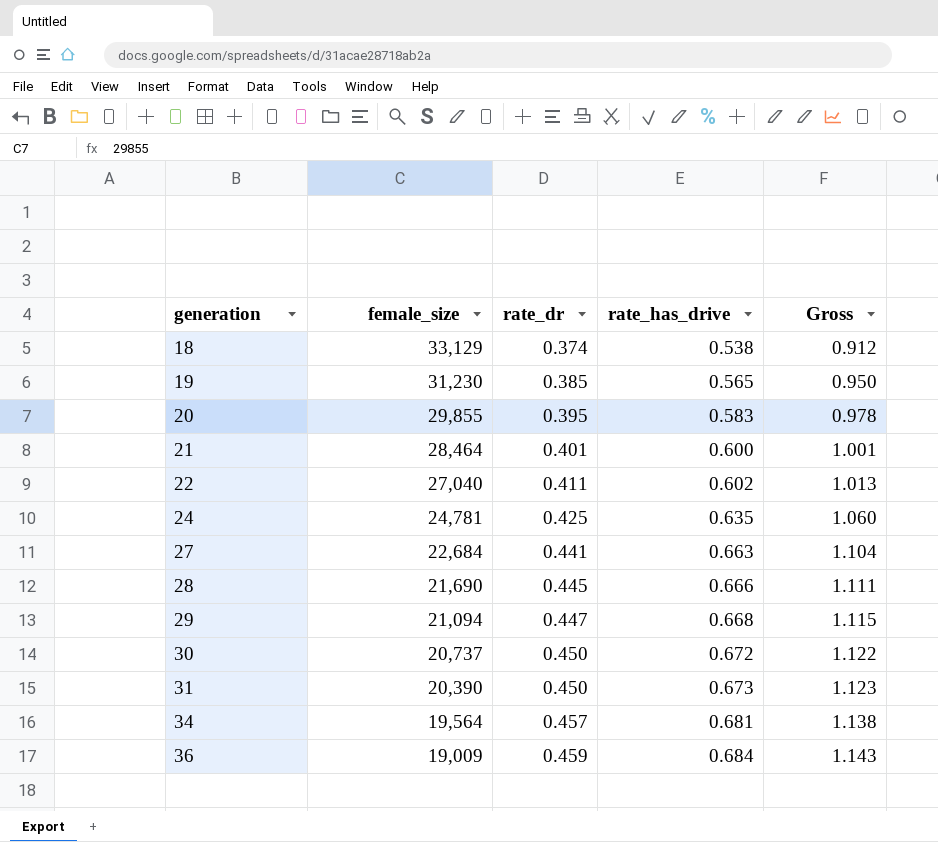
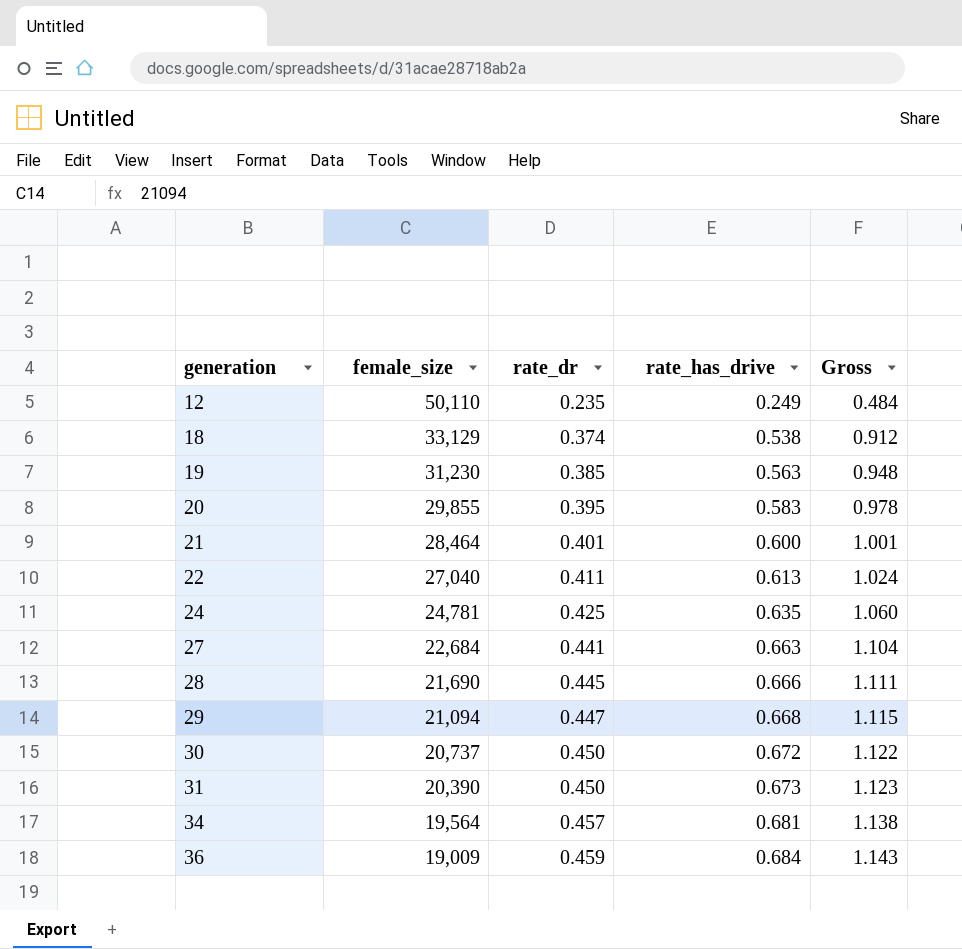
row 12: none -> 50,110 | 0.235 | 0.249 | 0.484
19 | rate_has_drive: 0.565 -> 0.563
19 | Gross: 0.950 -> 0.948
22 | rate_has_drive: 0.602 -> 0.613
22 | Gross: 1.013 -> 1.024

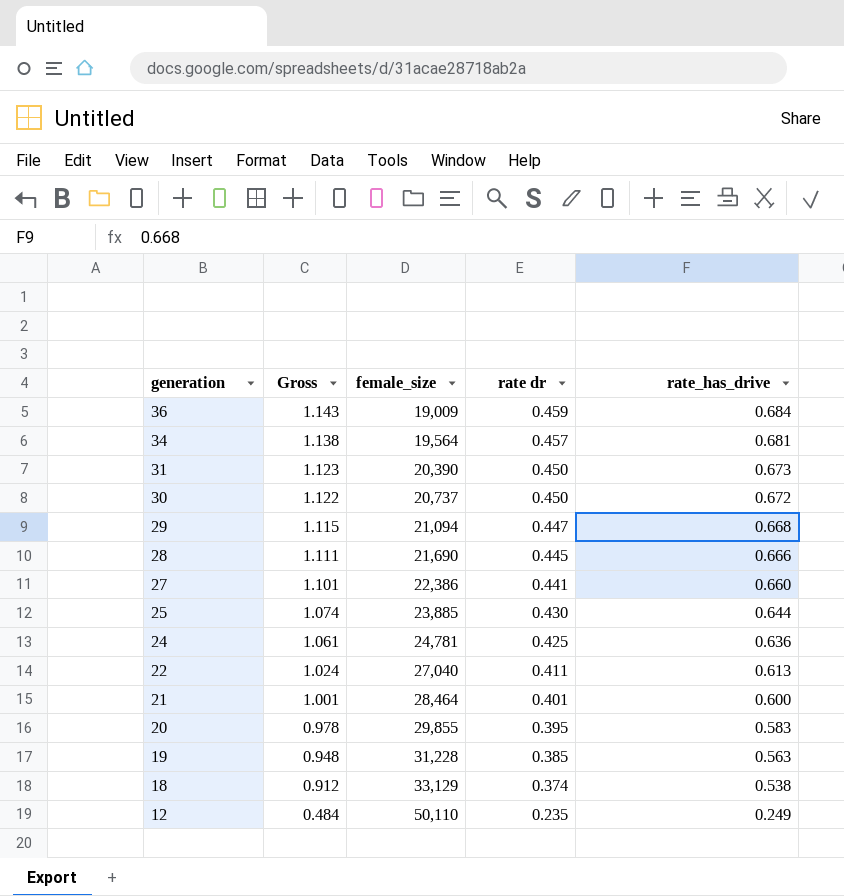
row order: generation ascending -> generation descending
column Gross | position: 5 -> 2
column name: rate_dr -> rate dr
27 | Gross: 1.104 -> 1.101
27 | female_size: 22,684 -> 22,386
27 | rate_has_drive: 0.663 -> 0.660
row 25: none -> 1.074 | 23,885 | 0.430 | 0.644
24 | Gross: 1.060 -> 1.061
24 | rate_has_drive: 0.635 -> 0.636
19 | female_size: 31,230 -> 31,228

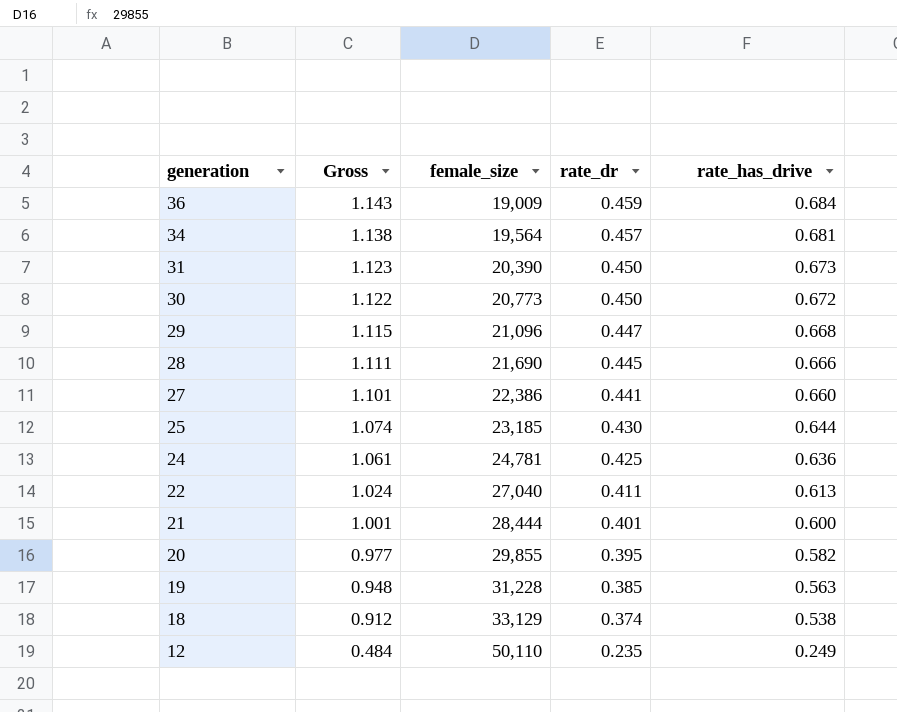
column name: rate dr -> rate_dr
30 | female_size: 20,737 -> 20,773
29 | female_size: 21,094 -> 21,096
25 | female_size: 23,885 -> 23,185
21 | female_size: 28,464 -> 28,444
20 | Gross: 0.978 -> 0.977
20 | rate_has_drive: 0.583 -> 0.582

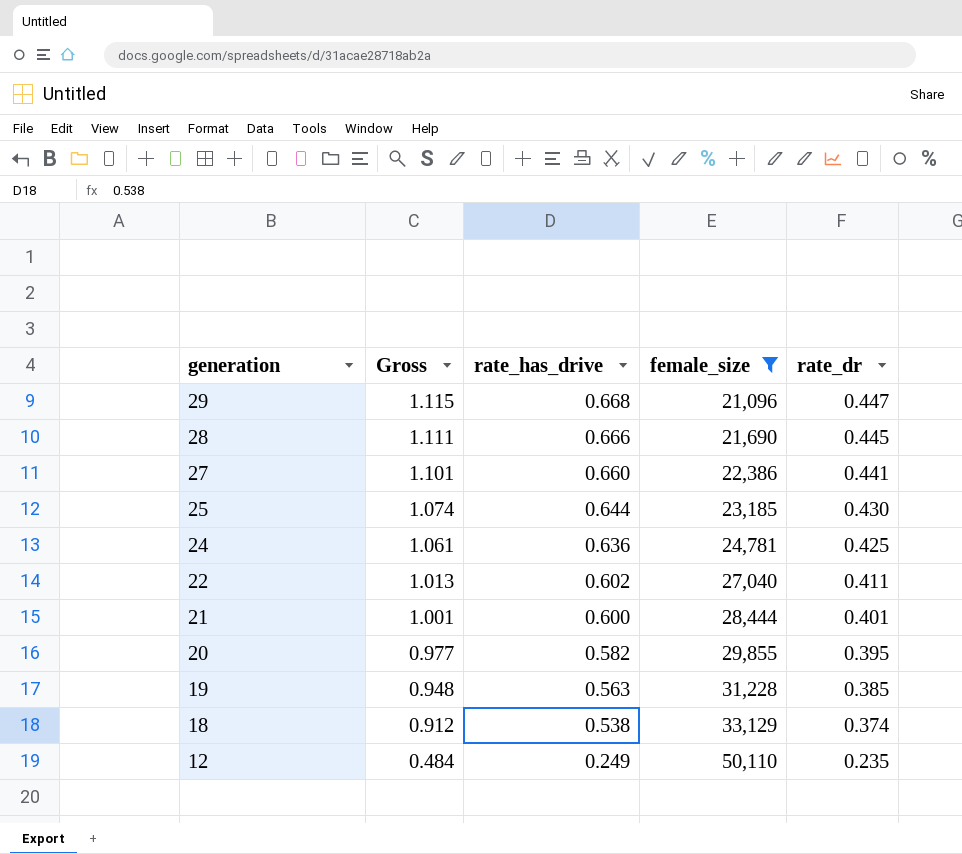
filter: none -> female_size >= 21,096
column rate_has_drive | position: 5 -> 3
22 | Gross: 1.024 -> 1.013
22 | rate_has_drive: 0.613 -> 0.602

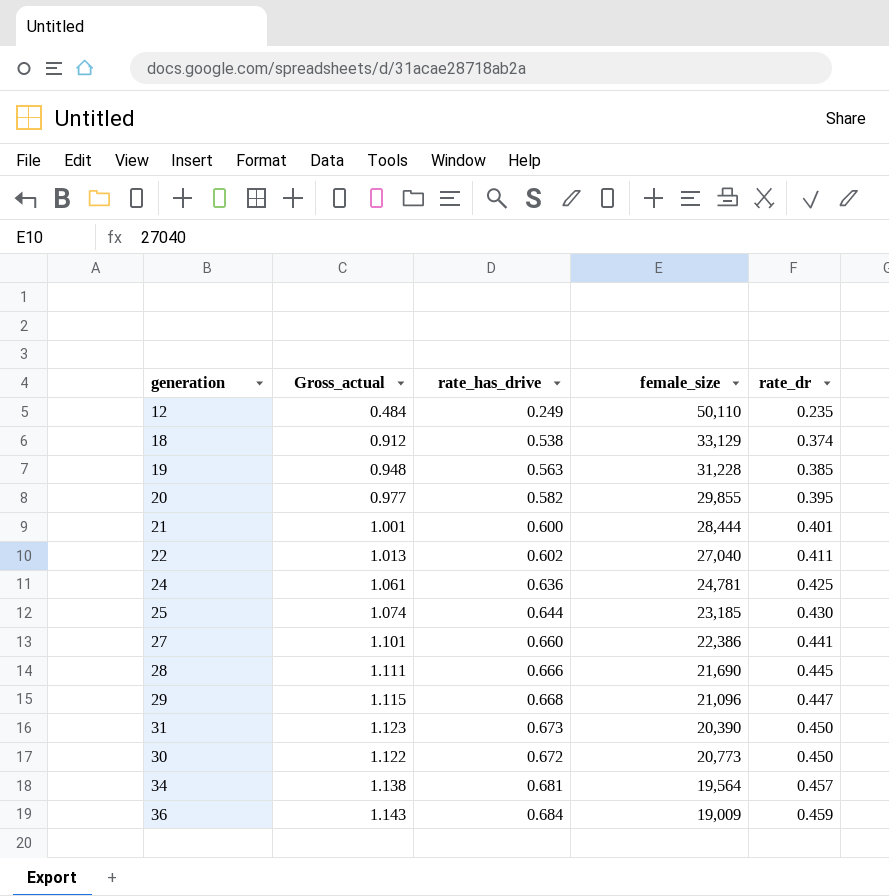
filter: female_size >= 21,096 -> none
row order: generation descending -> rate_dr ascending
column name: Gross -> Gross_actual

